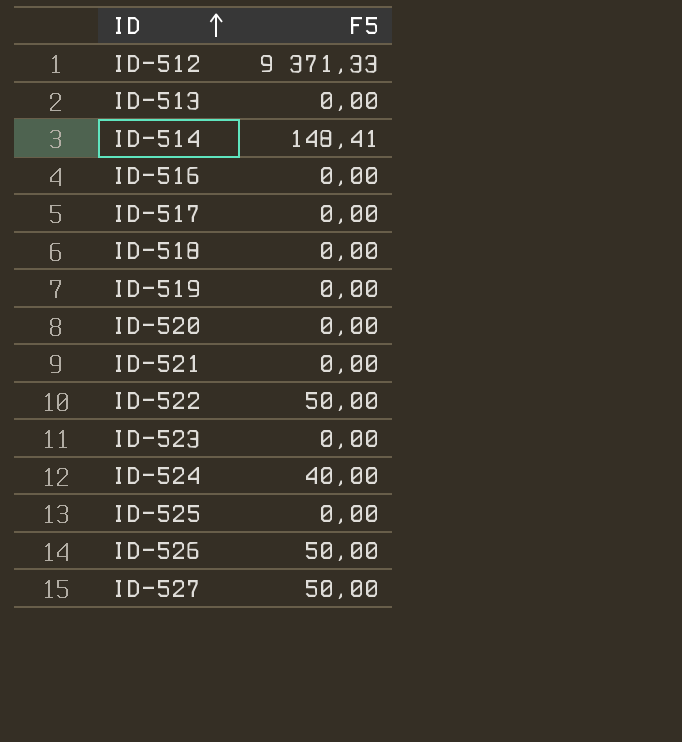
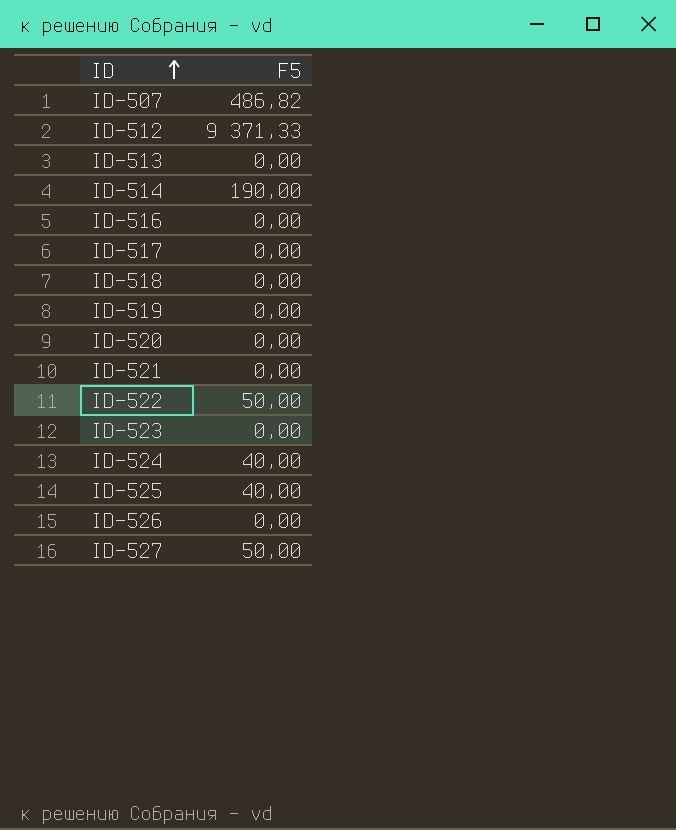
row ID-507: none -> 486,82
ID-514 | F5: 148,41 -> 190,00
ID-525 | F5: 0,00 -> 40,00
ID-526 | F5: 50,00 -> 0,00

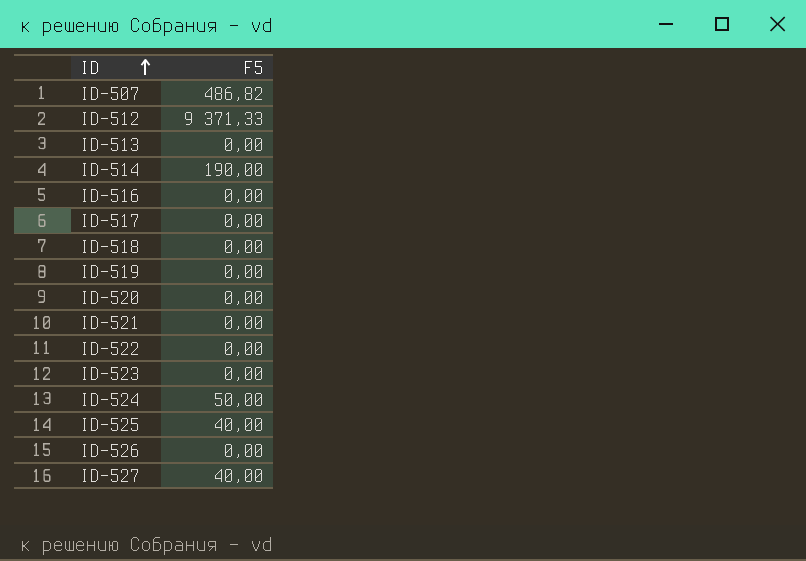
ID-522 | F5: 50,00 -> 0,00
ID-524 | F5: 40,00 -> 50,00
ID-527 | F5: 50,00 -> 40,00

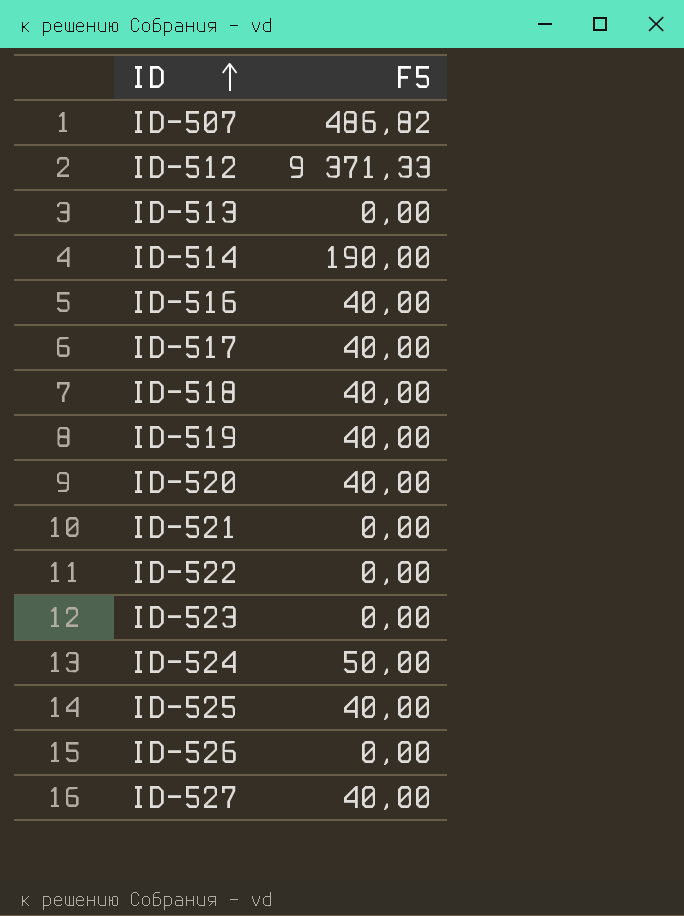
ID-516 | F5: 0,00 -> 40,00
ID-517 | F5: 0,00 -> 40,00
ID-518 | F5: 0,00 -> 40,00
ID-519 | F5: 0,00 -> 40,00
ID-520 | F5: 0,00 -> 40,00

